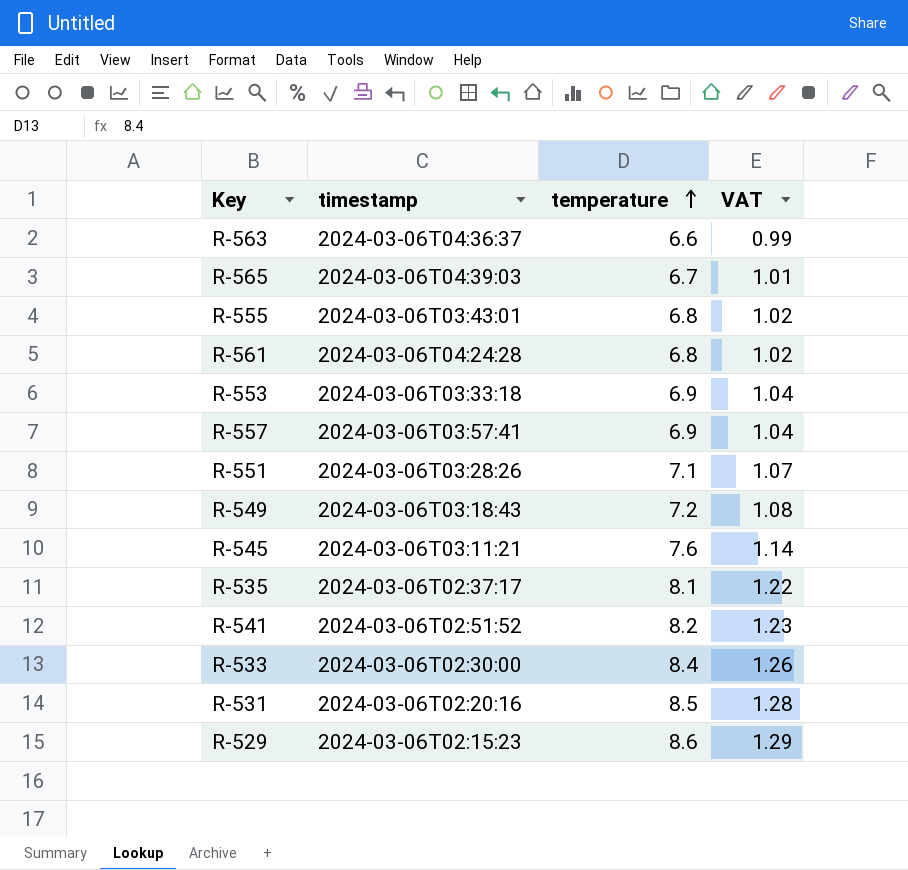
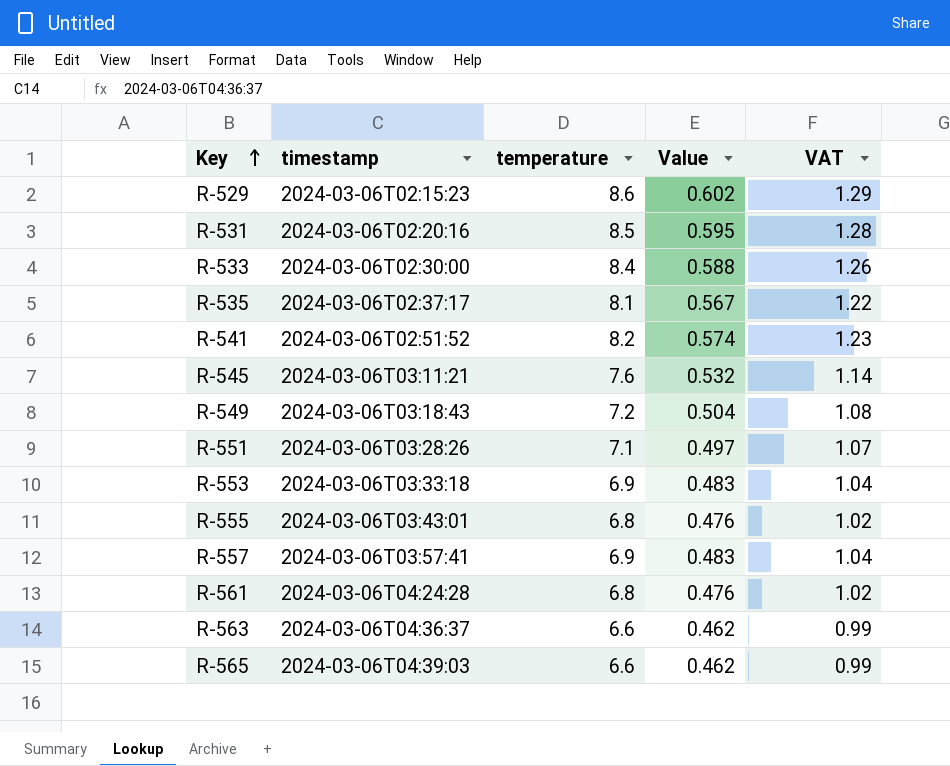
row order: temperature ascending -> Key ascending
column Value | formula: none -> [temperature] * 0.07
R-565 | temperature: 6.7 -> 6.6
R-565 | VAT: 1.01 -> 0.99

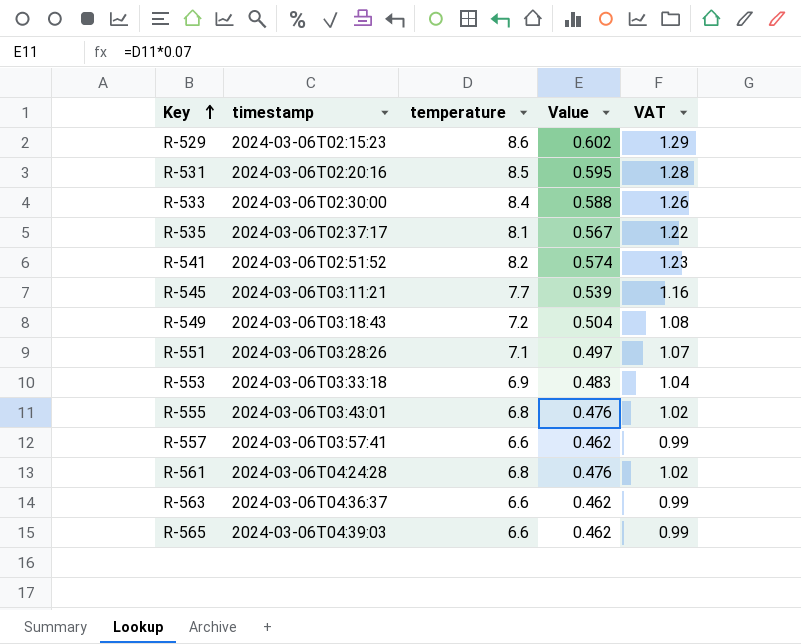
R-545 | temperature: 7.6 -> 7.7
R-545 | Value: 0.532 -> 0.539
R-545 | VAT: 1.14 -> 1.16
R-557 | temperature: 6.9 -> 6.6
R-557 | Value: 0.483 -> 0.462
R-557 | VAT: 1.04 -> 0.99

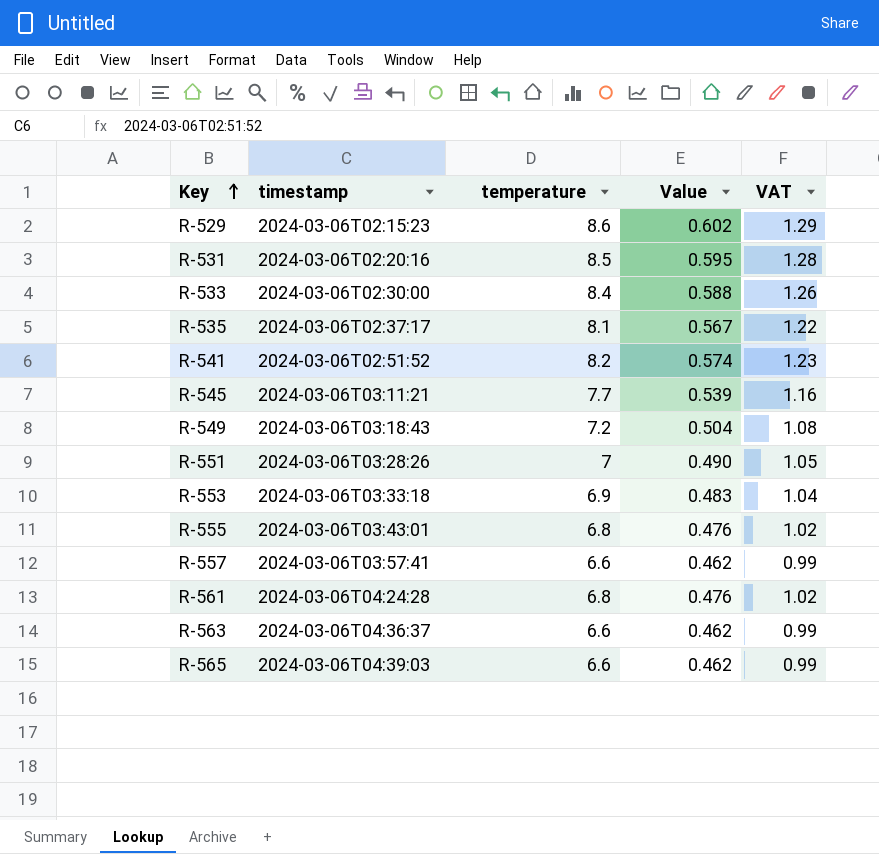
R-551 | temperature: 7.1 -> 7
R-551 | Value: 0.497 -> 0.490
R-551 | VAT: 1.07 -> 1.05

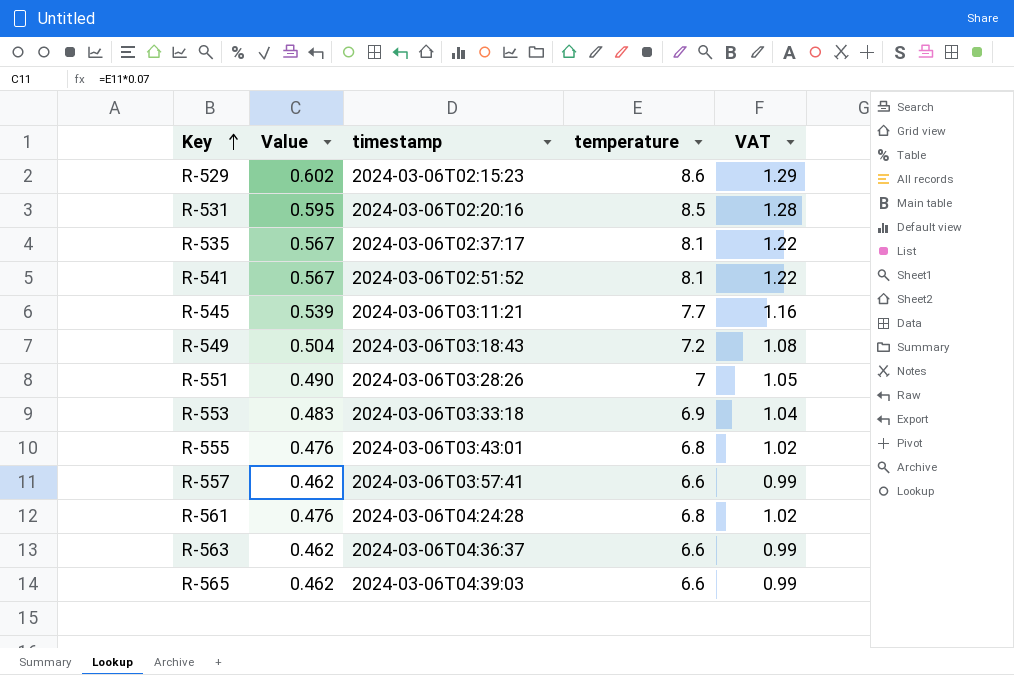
column Value | position: 4 -> 2
row R-533: 2024-03-06T02:30:00 | 8.4 | 0.588 | 1.26 -> none
R-541 | Value: 0.574 -> 0.567
R-541 | temperature: 8.2 -> 8.1
R-541 | VAT: 1.23 -> 1.22

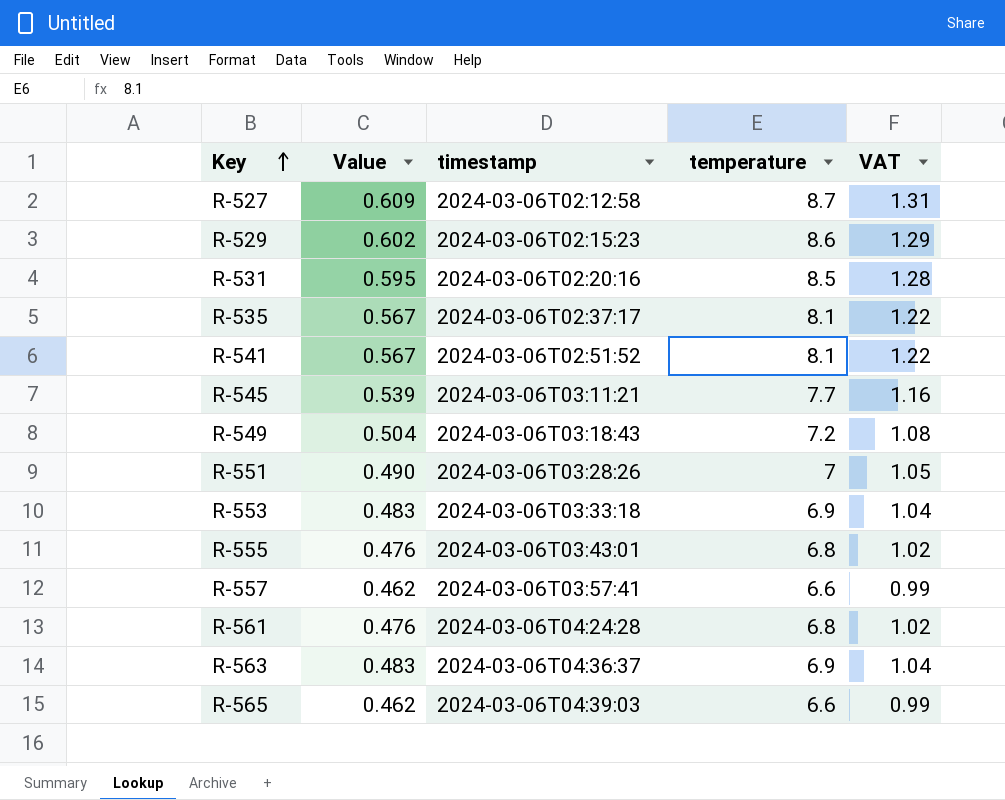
row R-527: none -> 0.609 | 2024-03-06T02:12:58 | 8.7 | 1.31
R-563 | Value: 0.462 -> 0.483
R-563 | temperature: 6.6 -> 6.9
R-563 | VAT: 0.99 -> 1.04

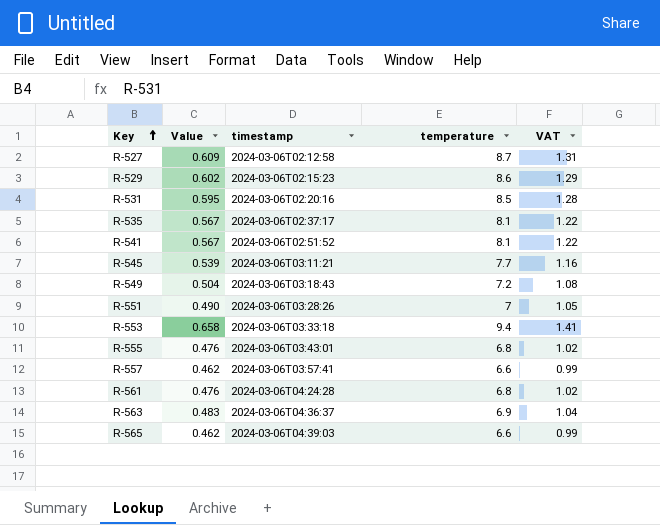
R-553 | Value: 0.483 -> 0.658
R-553 | temperature: 6.9 -> 9.4
R-553 | VAT: 1.04 -> 1.41

